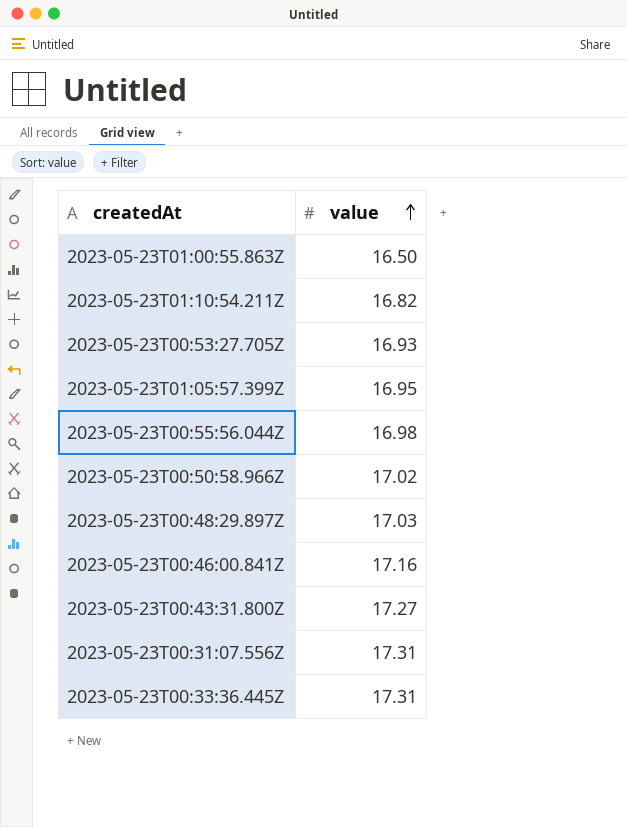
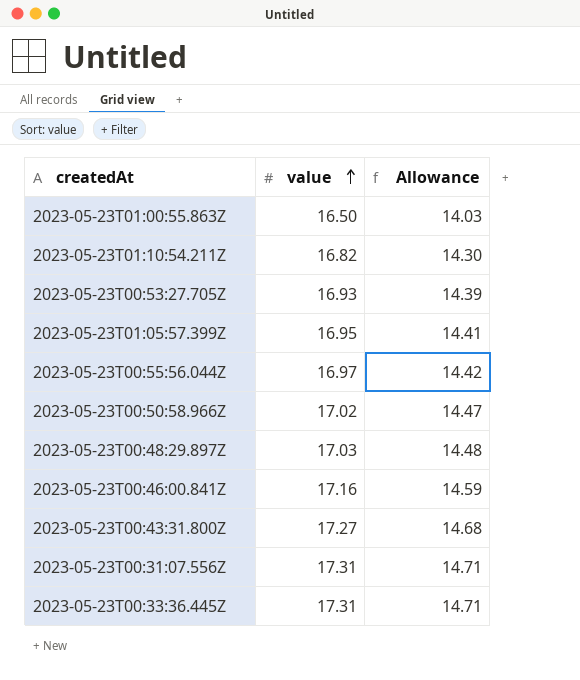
column Allowance | formula: none -> [value] * 0.85
2023-05-23T00:55:56.044Z | value: 16.98 -> 16.97

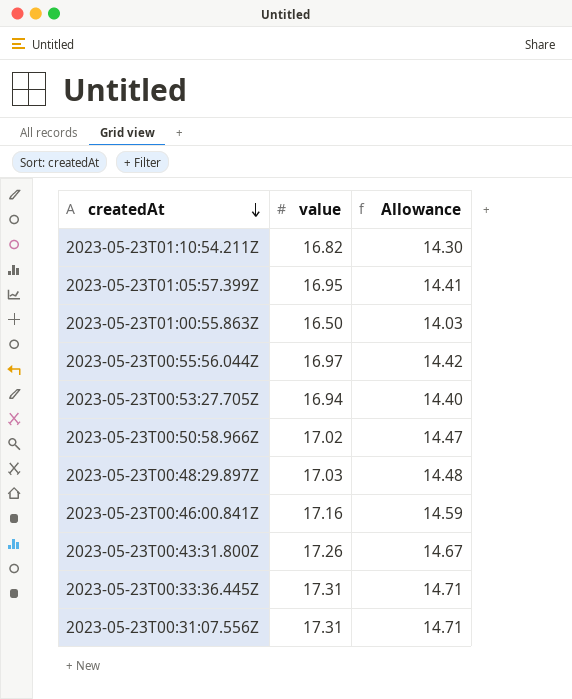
row order: value ascending -> createdAt descending
2023-05-23T00:53:27.705Z | value: 16.93 -> 16.94
2023-05-23T00:53:27.705Z | Allowance: 14.39 -> 14.40
2023-05-23T00:43:31.800Z | value: 17.27 -> 17.26
2023-05-23T00:43:31.800Z | Allowance: 14.68 -> 14.67

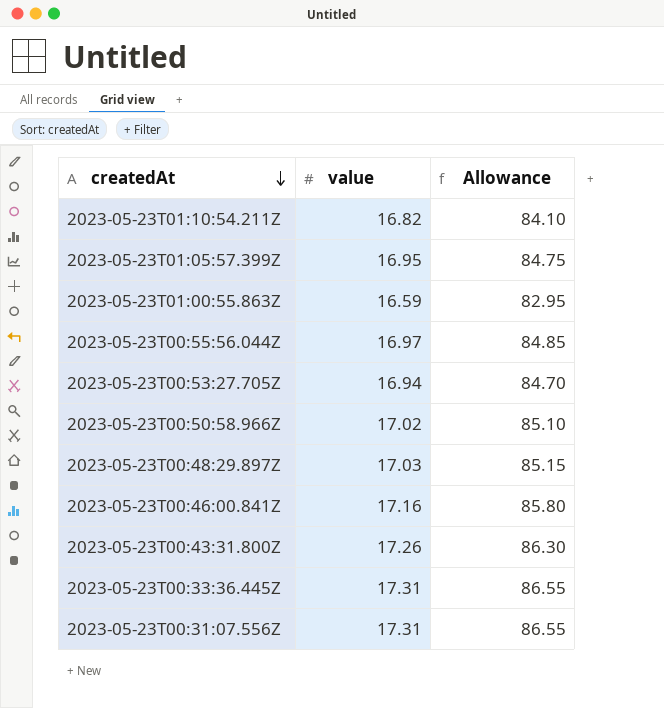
column Allowance | formula: [value] * 0.85 -> [value] * 5
2023-05-23T01:00:55.863Z | value: 16.50 -> 16.59

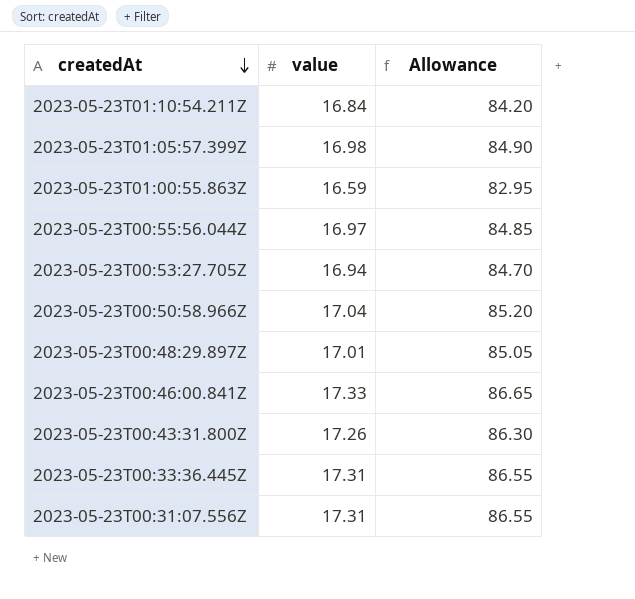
2023-05-23T01:10:54.211Z | value: 16.82 -> 16.84
2023-05-23T01:10:54.211Z | Allowance: 84.10 -> 84.20
2023-05-23T01:05:57.399Z | value: 16.95 -> 16.98
2023-05-23T01:05:57.399Z | Allowance: 84.75 -> 84.90
2023-05-23T00:50:58.966Z | value: 17.02 -> 17.04
2023-05-23T00:50:58.966Z | Allowance: 85.10 -> 85.20
2023-05-23T00:48:29.897Z | value: 17.03 -> 17.01
2023-05-23T00:48:29.897Z | Allowance: 85.15 -> 85.05
2023-05-23T00:46:00.841Z | value: 17.16 -> 17.33
2023-05-23T00:46:00.841Z | Allowance: 85.80 -> 86.65

